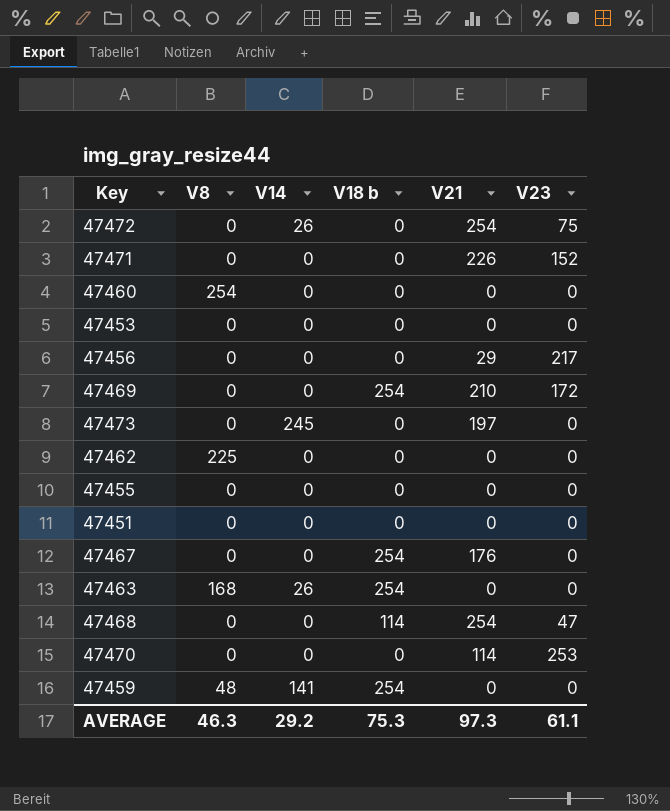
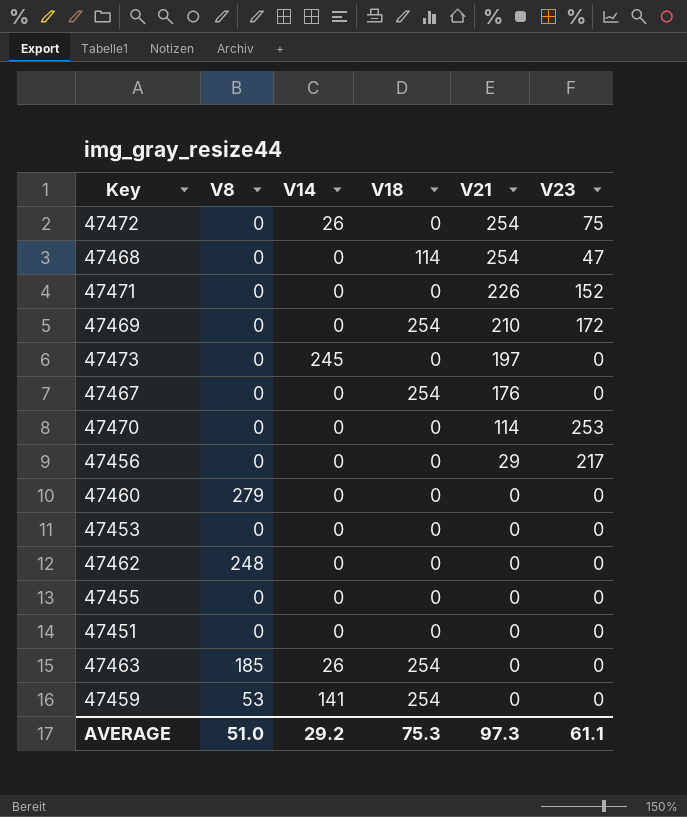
row order: none -> V21 descending
column name: V18 b -> V18
47460 | V8: 254 -> 279
47462 | V8: 225 -> 248
47463 | V8: 168 -> 185
47459 | V8: 48 -> 53
AVERAGE | V8: 46.3 -> 51.0

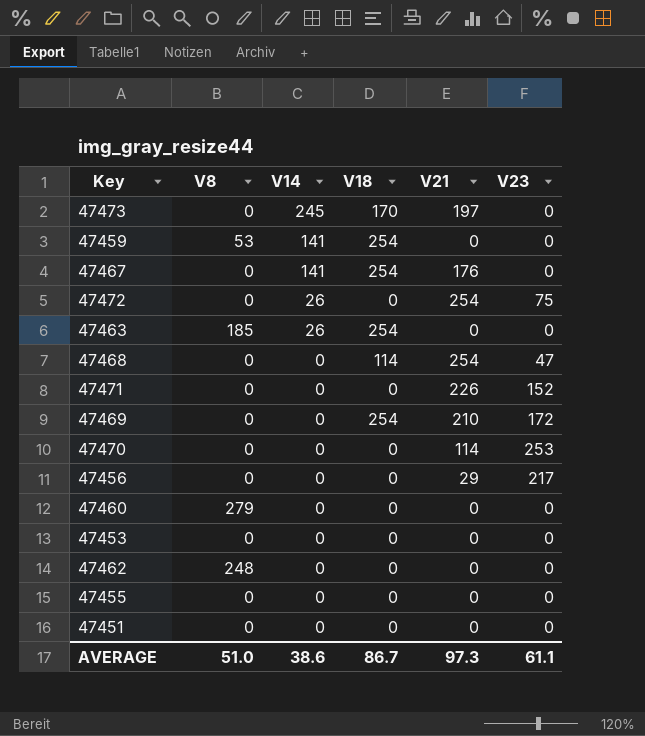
row order: V21 descending -> V14 descending
47473 | V18: 0 -> 170
47467 | V14: 0 -> 141
AVERAGE | V14: 29.2 -> 38.6
AVERAGE | V18: 75.3 -> 86.7

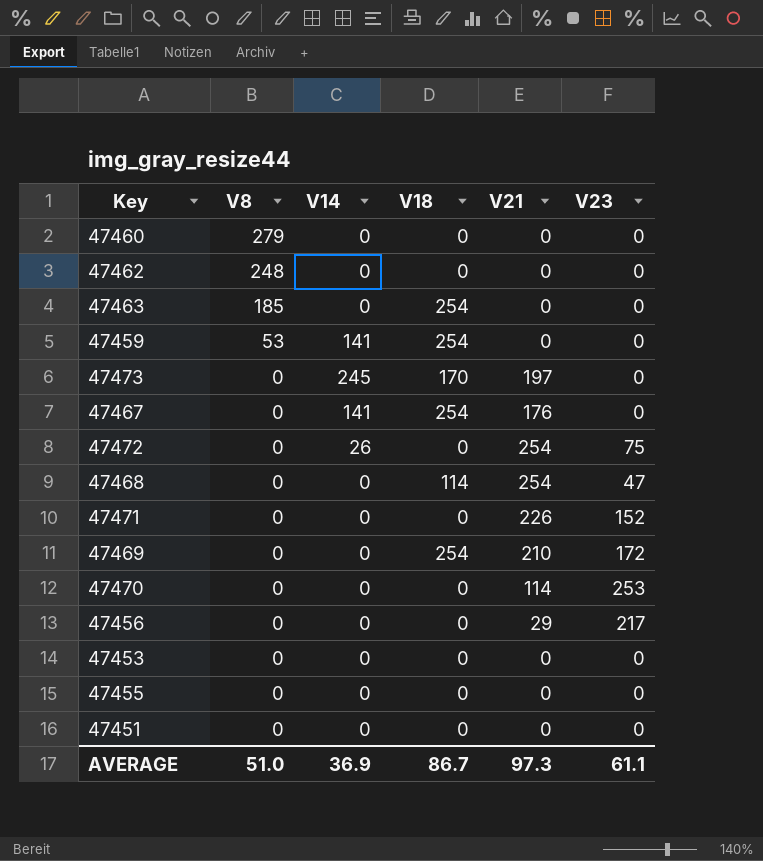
row order: V14 descending -> V8 descending
47463 | V14: 26 -> 0
AVERAGE | V14: 38.6 -> 36.9

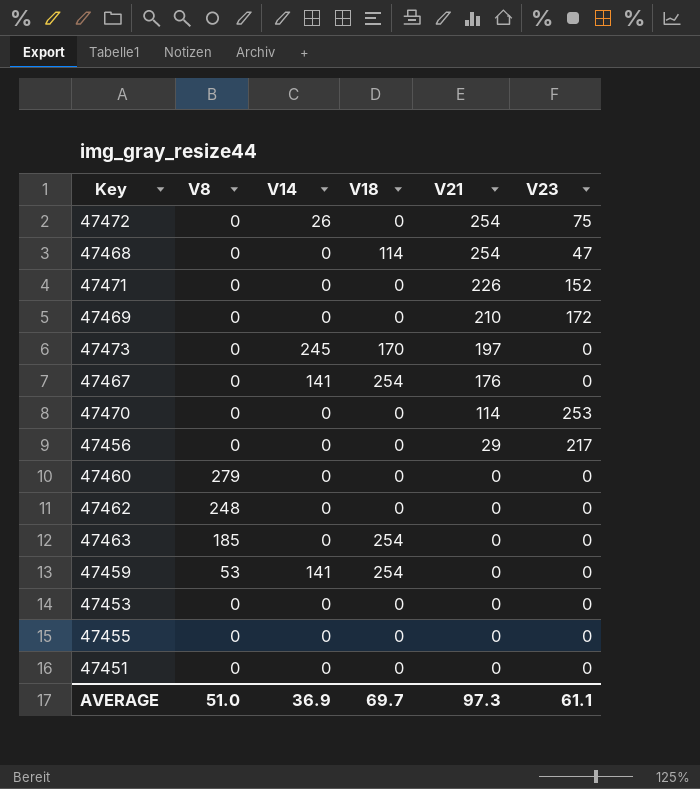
row order: V8 descending -> V21 descending
47469 | V18: 254 -> 0
AVERAGE | V18: 86.7 -> 69.7

